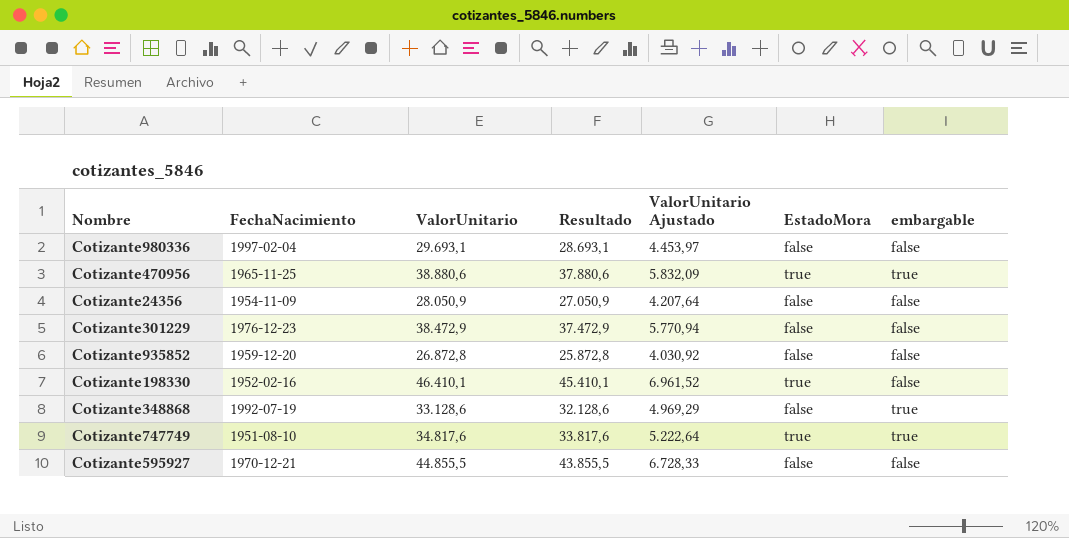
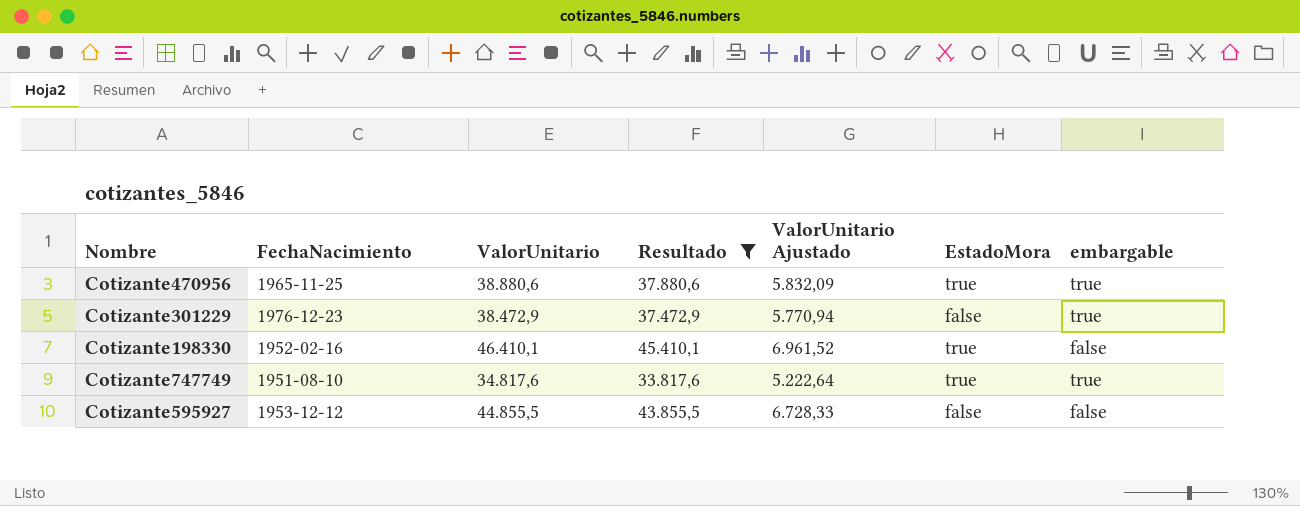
filter: none -> Resultado >= 33.817,6
Cotizante301229 | embargable: false -> true
Cotizante595927 | FechaNacimiento: 1970-12-21 -> 1953-12-12

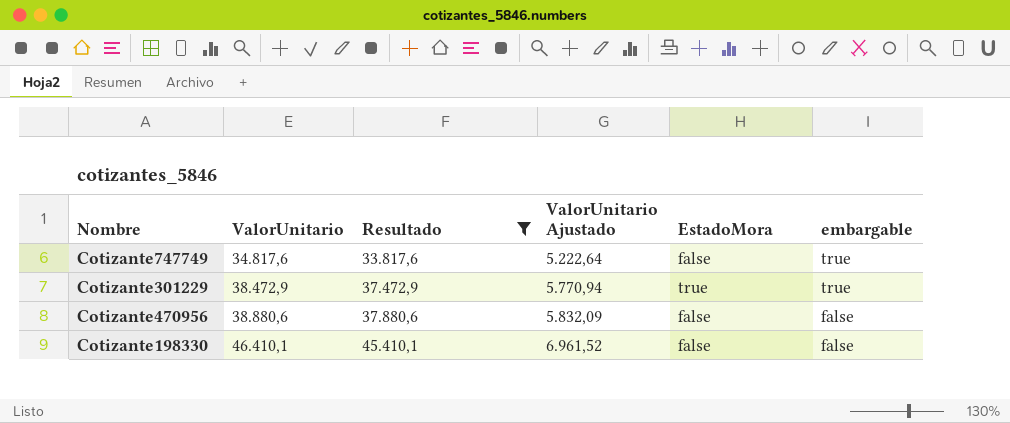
row order: none -> ValorUnitario ascending
column FechaNacimiento | position: 2 -> none
row Cotizante595927: 1953-12-12 | 44.855,5 | 43.855,5 | 6.728,33 | false | false -> none
Cotizante747749 | EstadoMora: true -> false
Cotizante301229 | EstadoMora: false -> true
Cotizante470956 | EstadoMora: true -> false
Cotizante470956 | embargable: true -> false
Cotizante198330 | EstadoMora: true -> false

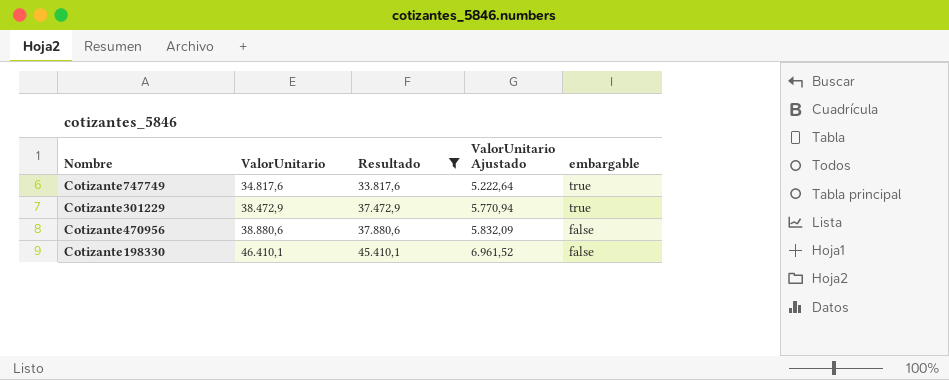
column EstadoMora | position: 5 -> none

